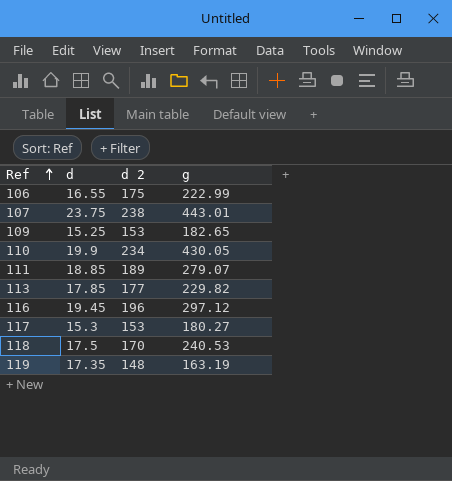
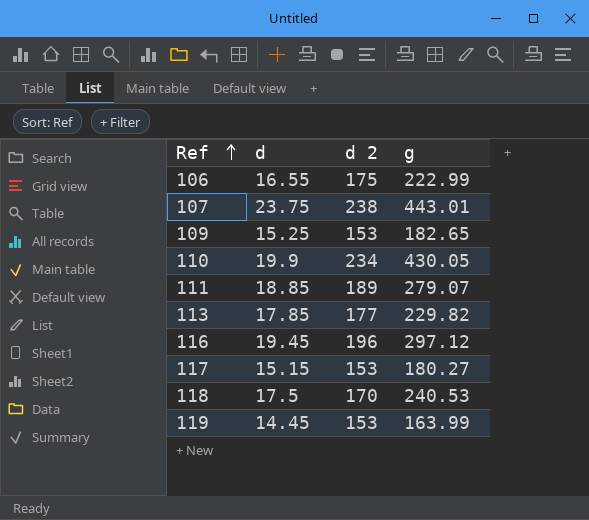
117 | d: 15.3 -> 15.15
119 | d: 17.35 -> 14.45
119 | d 2: 148 -> 153
119 | g: 163.19 -> 163.99

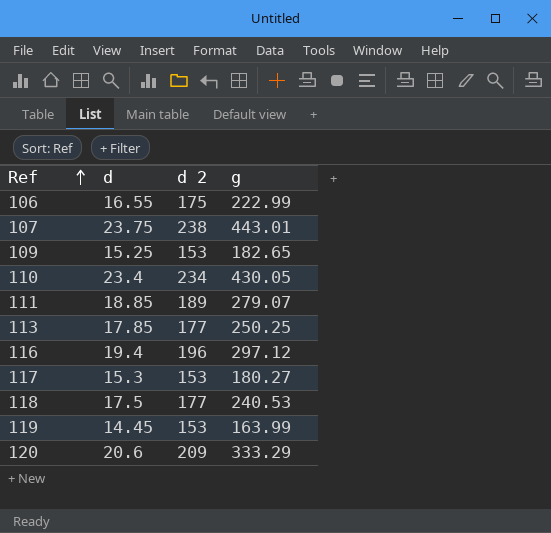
110 | d: 19.9 -> 23.4
113 | g: 229.82 -> 250.25
116 | d: 19.45 -> 19.4
117 | d: 15.15 -> 15.3
118 | d 2: 170 -> 177
row 120: none -> 20.6 | 209 | 333.29

